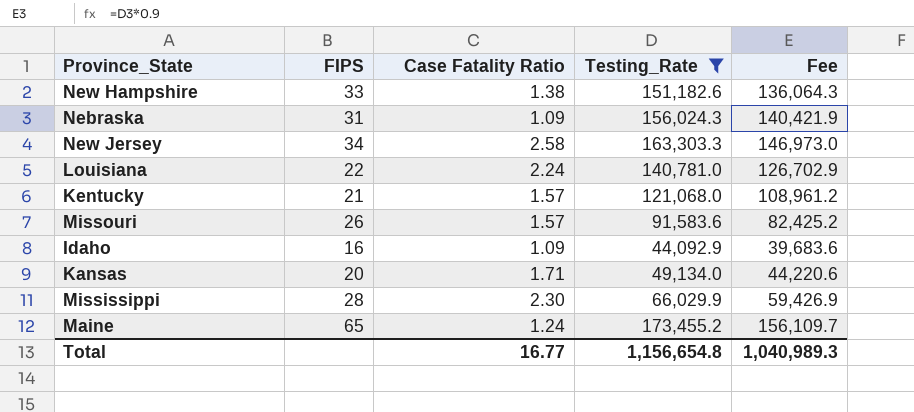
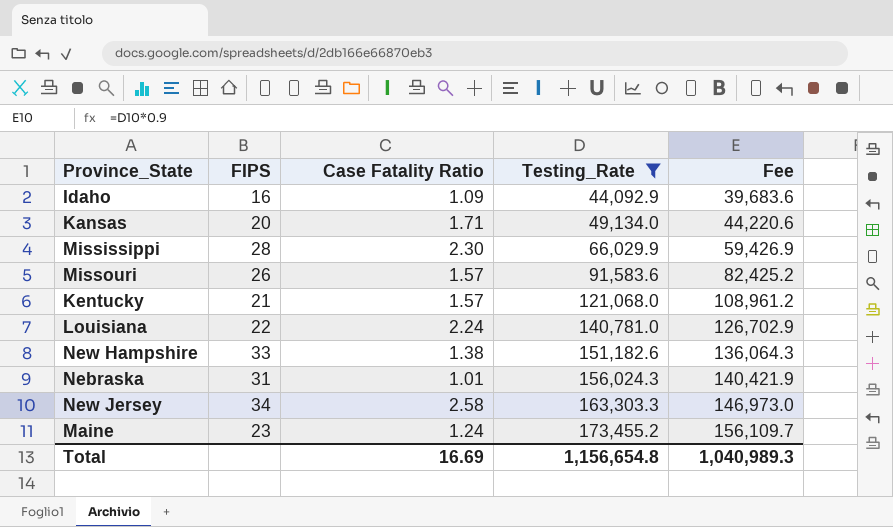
row order: none -> Testing_Rate ascending
Nebraska | Case Fatality Ratio: 1.09 -> 1.01
Maine | FIPS: 65 -> 23
Total | Case Fatality Ratio: 16.77 -> 16.69

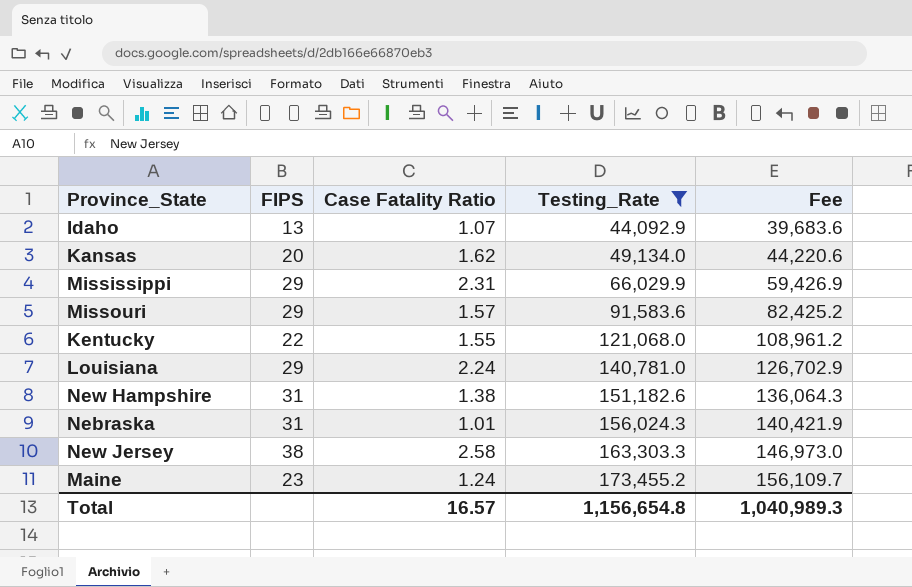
Idaho | FIPS: 16 -> 13
Idaho | Case Fatality Ratio: 1.09 -> 1.07
Kansas | Case Fatality Ratio: 1.71 -> 1.62
Mississippi | FIPS: 28 -> 29
Mississippi | Case Fatality Ratio: 2.30 -> 2.31
Missouri | FIPS: 26 -> 29
Kentucky | FIPS: 21 -> 22
Kentucky | Case Fatality Ratio: 1.57 -> 1.55
Louisiana | FIPS: 22 -> 29
New Hampshire | FIPS: 33 -> 31
New Jersey | FIPS: 34 -> 38
Total | Case Fatality Ratio: 16.69 -> 16.57

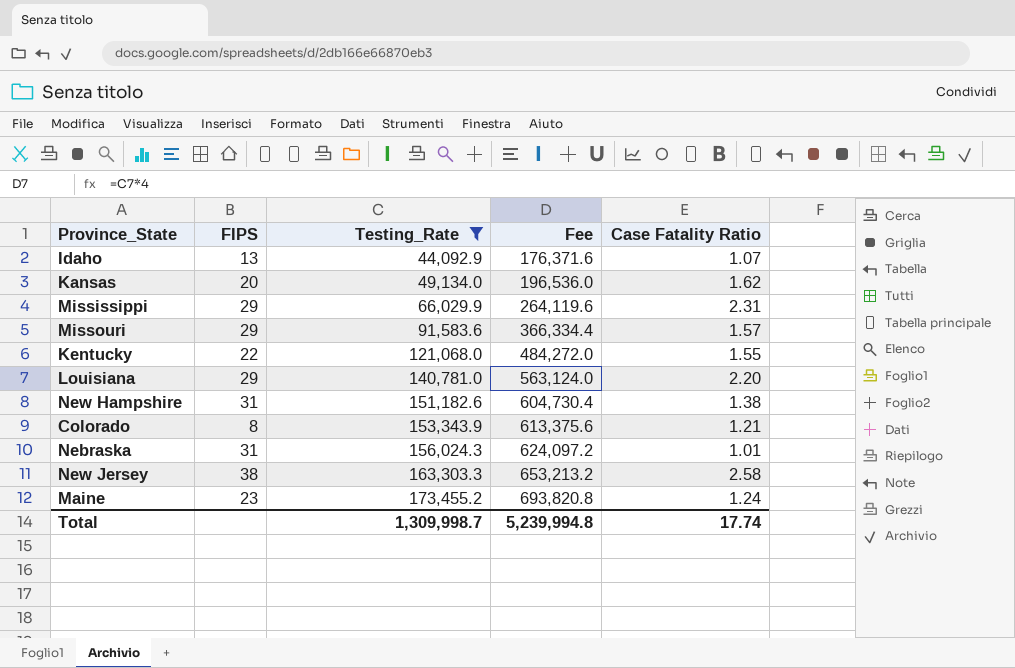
column Fee | formula: [Testing_Rate] * 0.9 -> [Testing_Rate] * 4
column Case Fatality Ratio | position: 3 -> 5
Louisiana | Case Fatality Ratio: 2.24 -> 2.20
row Colorado: none -> 8 | 153,343.9 | 613,375.6 | 1.21
Total | Testing_Rate: 1,156,654.8 -> 1,309,998.7
Total | Fee: 1,040,989.3 -> 5,239,994.8
Total | Case Fatality Ratio: 16.57 -> 17.74

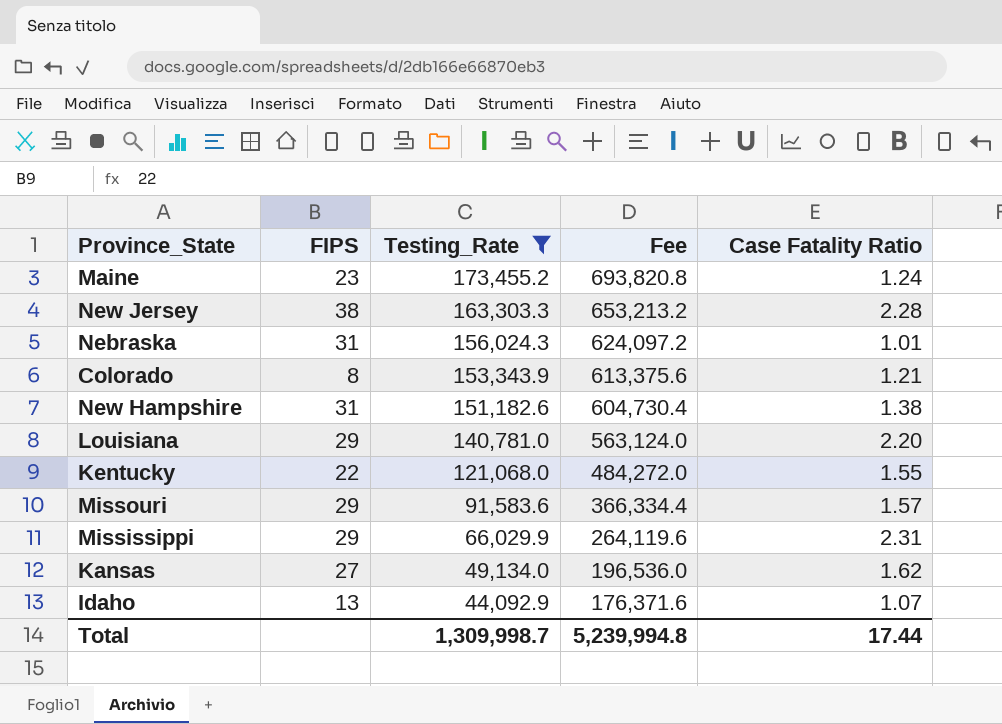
row order: Testing_Rate ascending -> Testing_Rate descending
New Jersey | Case Fatality Ratio: 2.58 -> 2.28
Kansas | FIPS: 20 -> 27
Total | Case Fatality Ratio: 17.74 -> 17.44

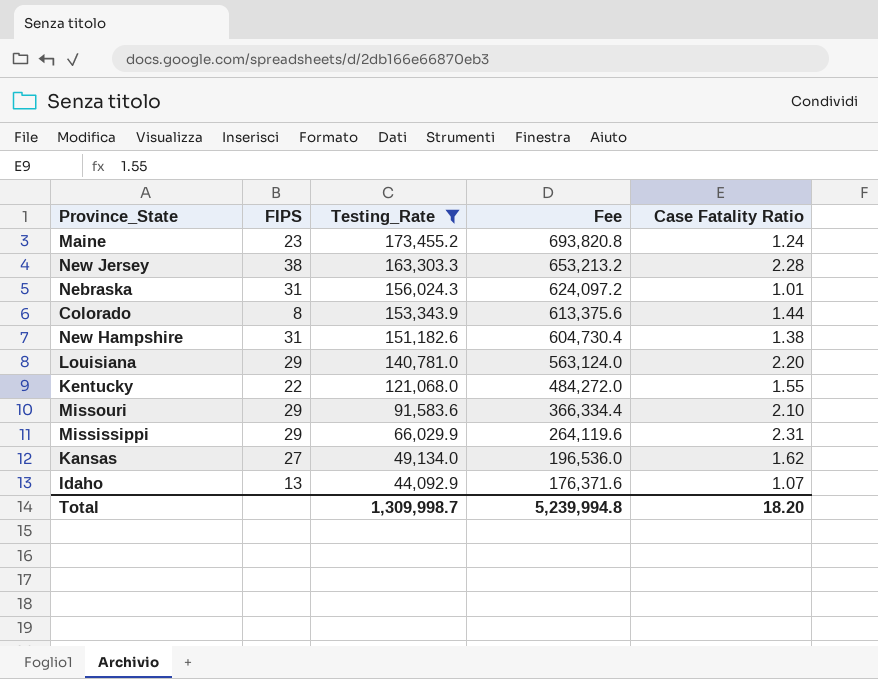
Colorado | Case Fatality Ratio: 1.21 -> 1.44
Missouri | Case Fatality Ratio: 1.57 -> 2.10
Total | Case Fatality Ratio: 17.44 -> 18.20

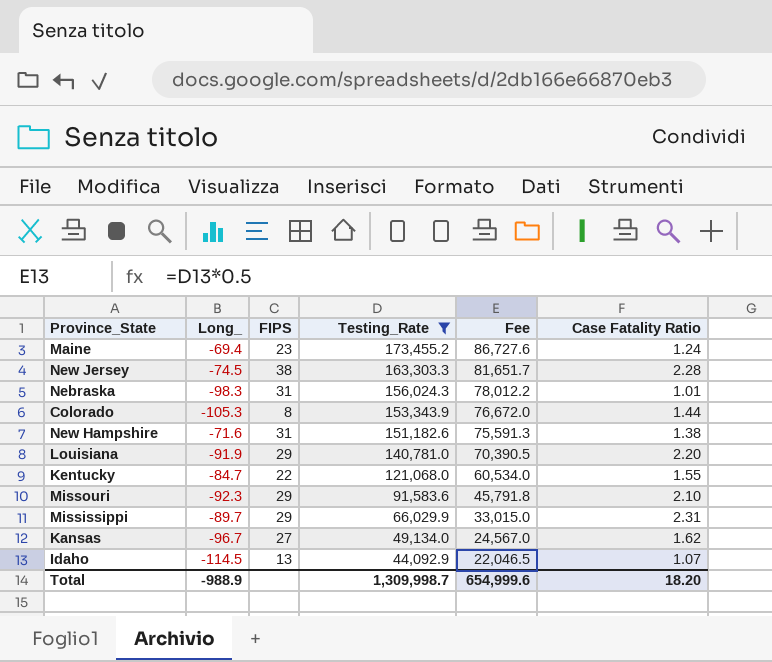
column Long_ | position: none -> 2
column Fee | formula: [Testing_Rate] * 4 -> [Testing_Rate] * 0.5
Total | Fee: 5,239,994.8 -> 654,999.6

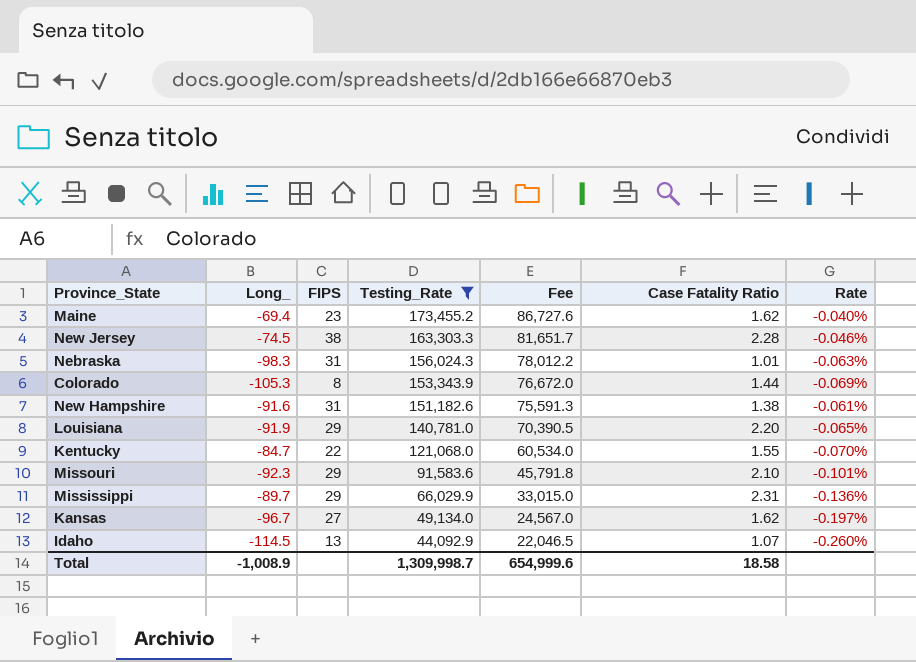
column Rate | formula: none -> [Long_] / [Testing_Rate]
Maine | Case Fatality Ratio: 1.24 -> 1.62
New Hampshire | Long_: -71.6 -> -91.6
Total | Long_: -988.9 -> -1,008.9
Total | Case Fatality Ratio: 18.20 -> 18.58

